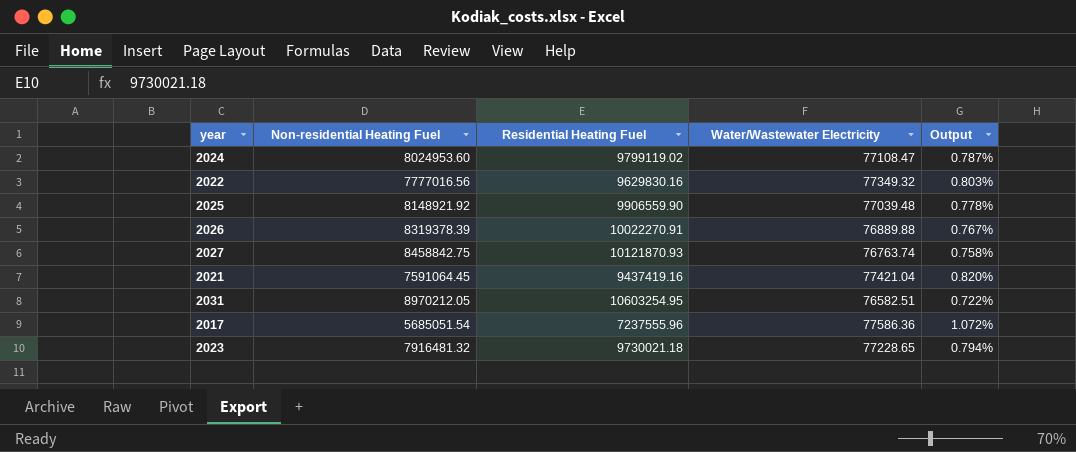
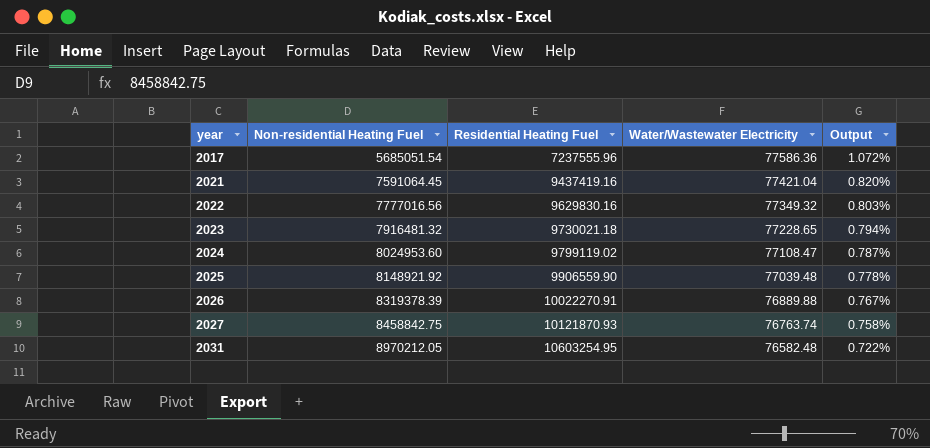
row order: none -> year ascending
2031 | Water/Wastewater Electricity: 76582.51 -> 76582.48

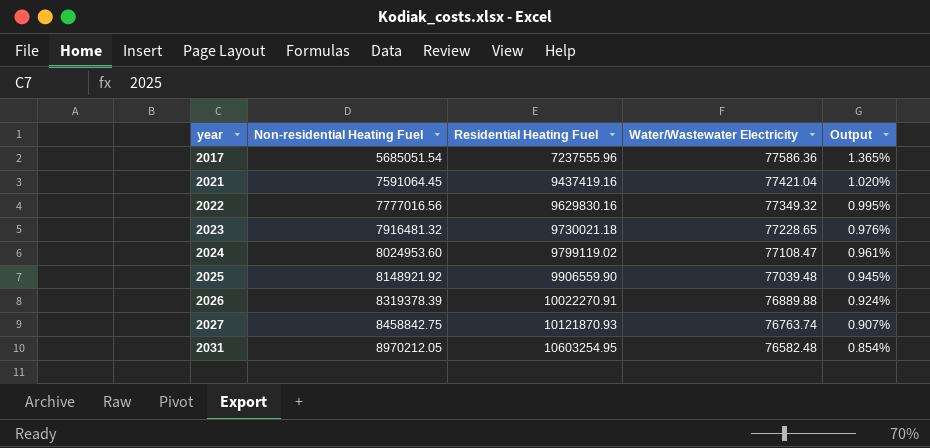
column Output | formula: [Water/Wastewater Electricity] / [Residential Heating Fuel] -> [Water/Wastewater Electricity] / [Non-residential Heating Fuel]

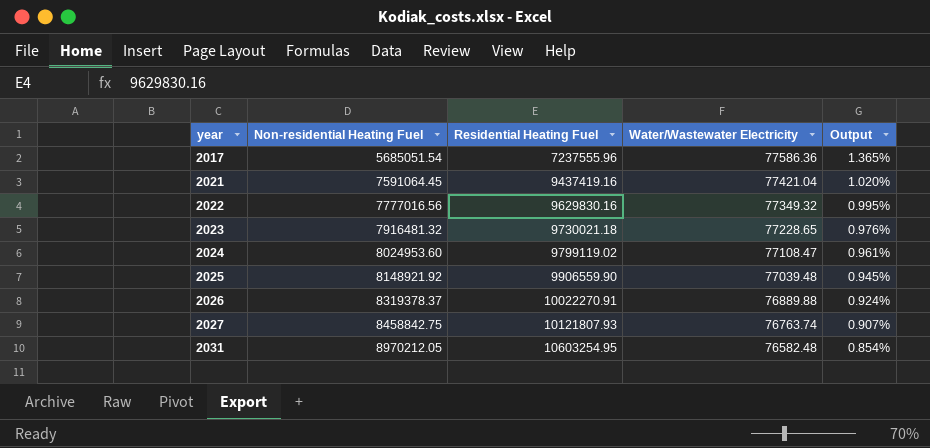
2026 | Non-residential Heating Fuel: 8319378.39 -> 8319378.37
2027 | Residential Heating Fuel: 10121870.93 -> 10121807.93

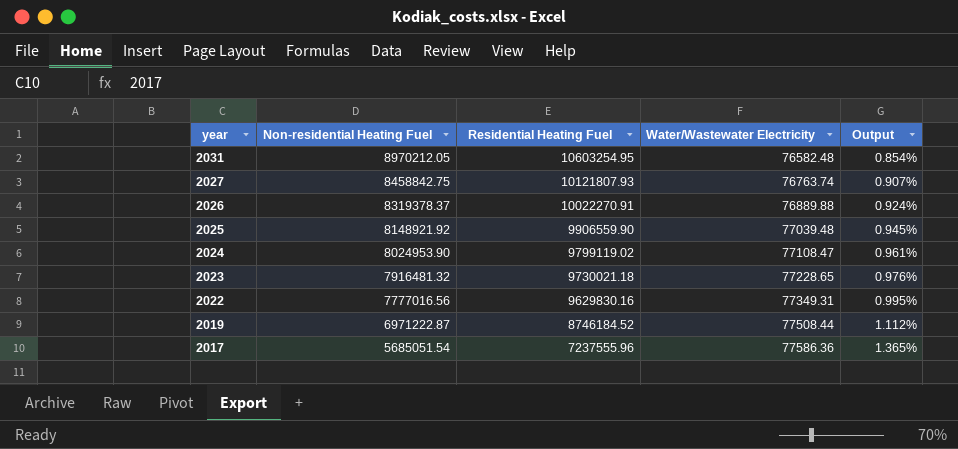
row order: year ascending -> year descending
row 2021: 7591064.45 | 9437419.16 | 77421.04 | 1.020% -> none
2024 | Non-residential Heating Fuel: 8024953.60 -> 8024953.90
2022 | Water/Wastewater Electricity: 77349.32 -> 77349.31
row 2019: none -> 6971222.87 | 8746184.52 | 77508.44 | 1.112%

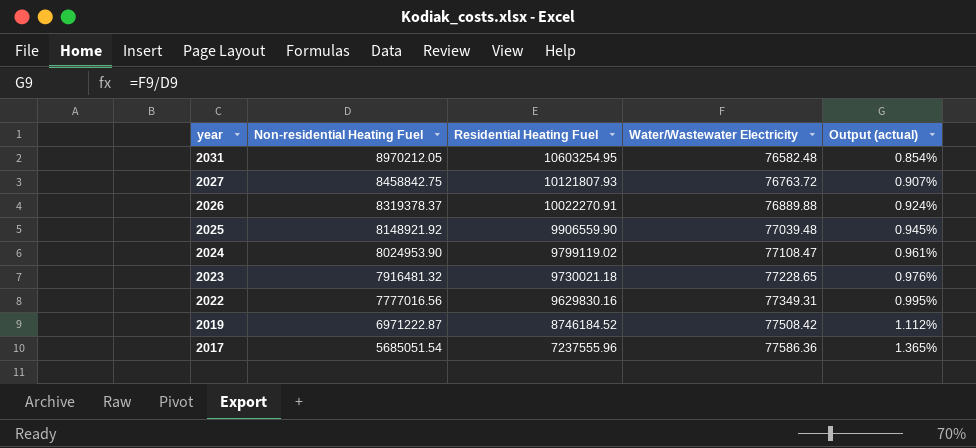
column name: Output -> Output (actual)
2027 | Water/Wastewater Electricity: 76763.74 -> 76763.72
2019 | Water/Wastewater Electricity: 77508.44 -> 77508.42

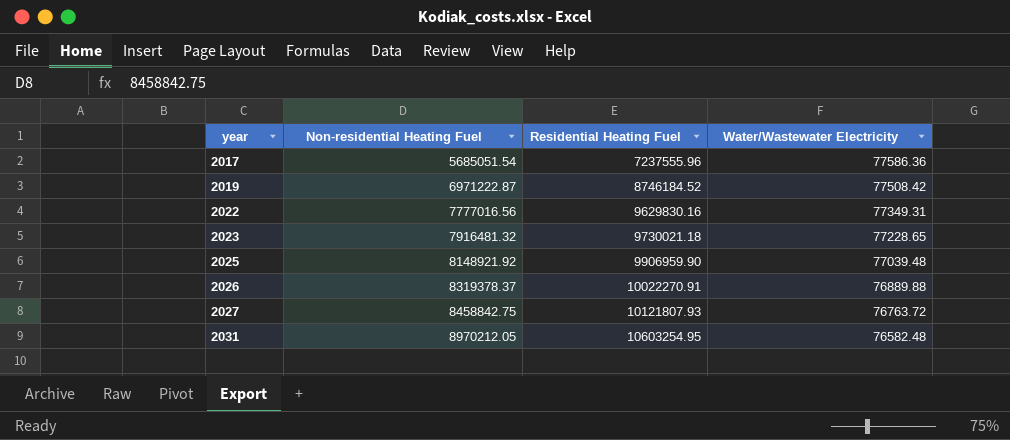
row order: year descending -> year ascending
column Output (actual) | formula: [Water/Wastewater Electricity] / [Non-residential Heating Fuel] -> none
row 2024: 8024953.90 | 9799119.02 | 77108.47 | 0.961% -> none
2025 | Residential Heating Fuel: 9906559.90 -> 9906959.90

